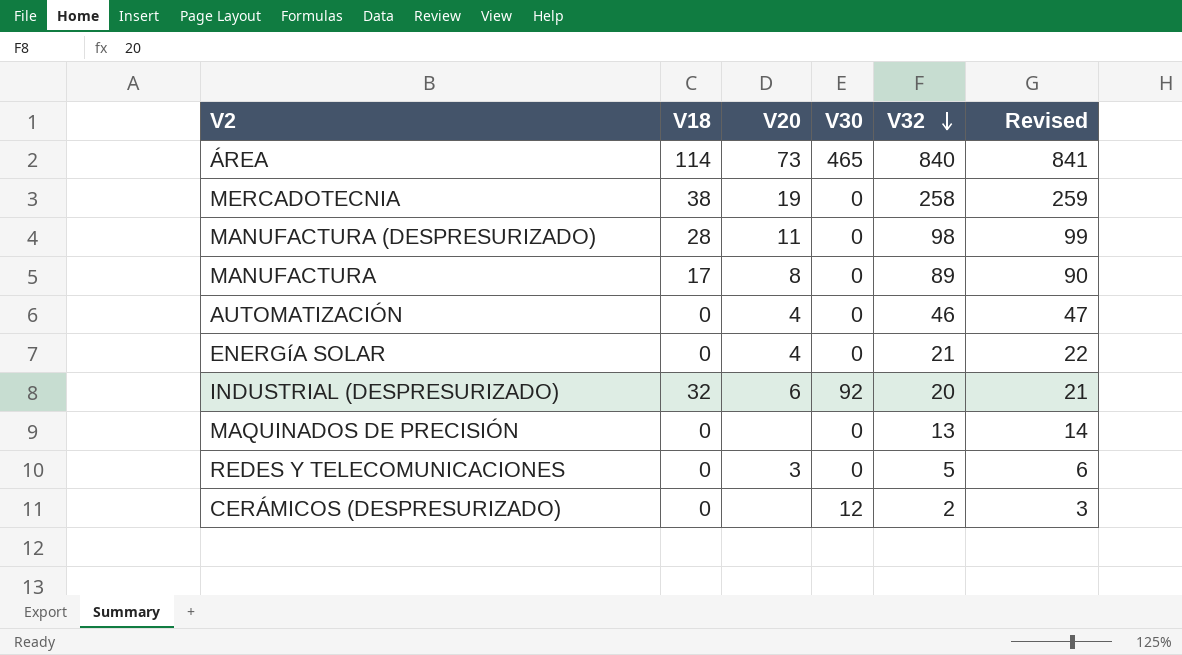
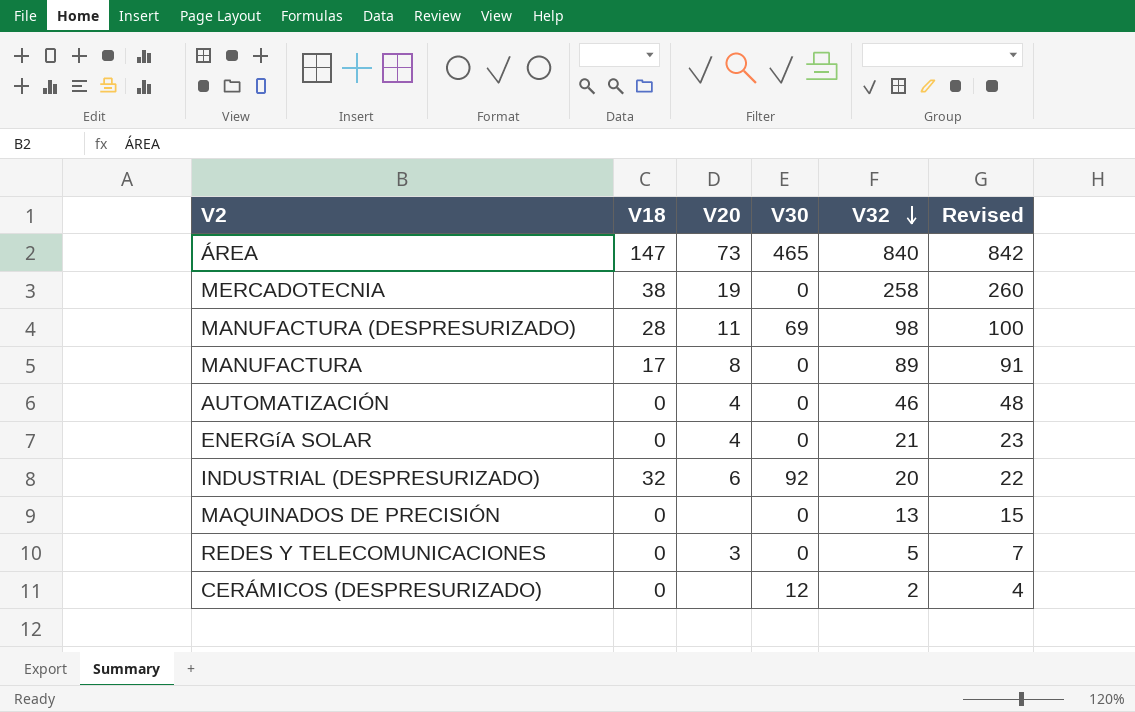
column Revised | formula: [V32] + 1 -> [V32] + 2
ÁREA | V18: 114 -> 147
MANUFACTURA (DESPRESURIZADO) | V30: 0 -> 69

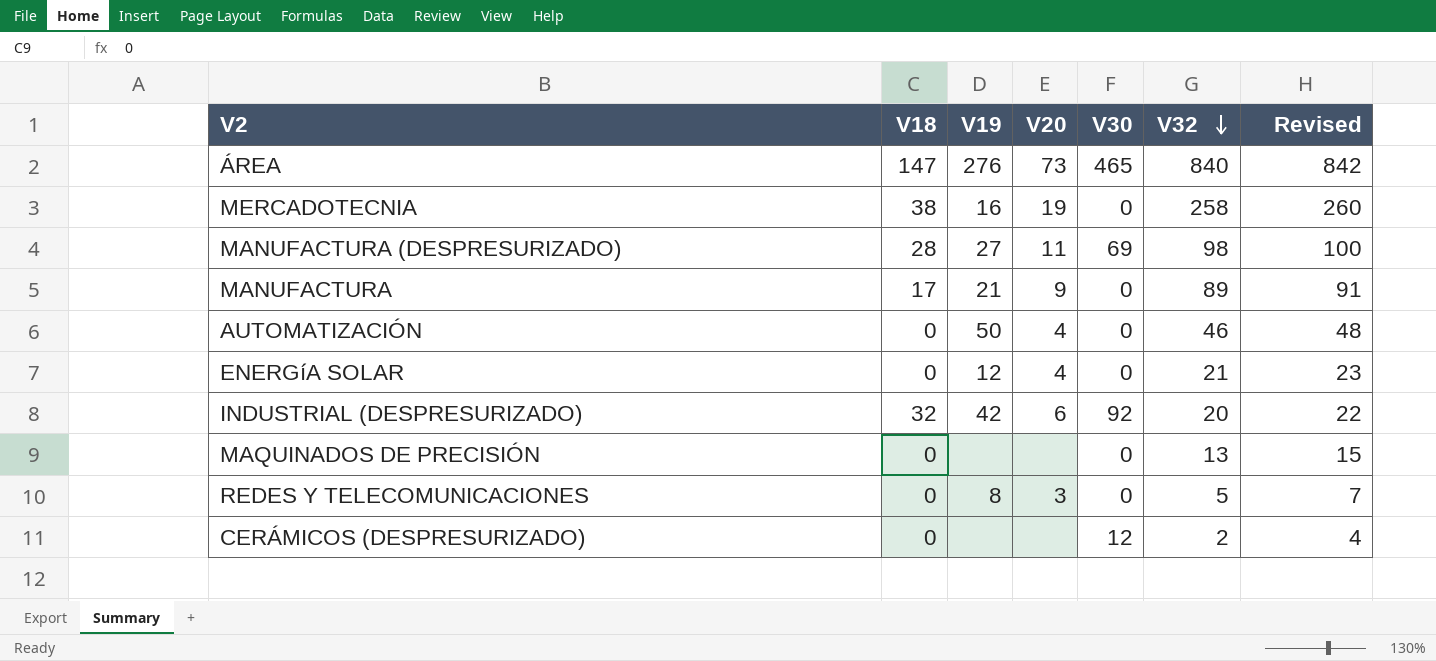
column V19 | position: none -> 3
MANUFACTURA | V20: 8 -> 9

